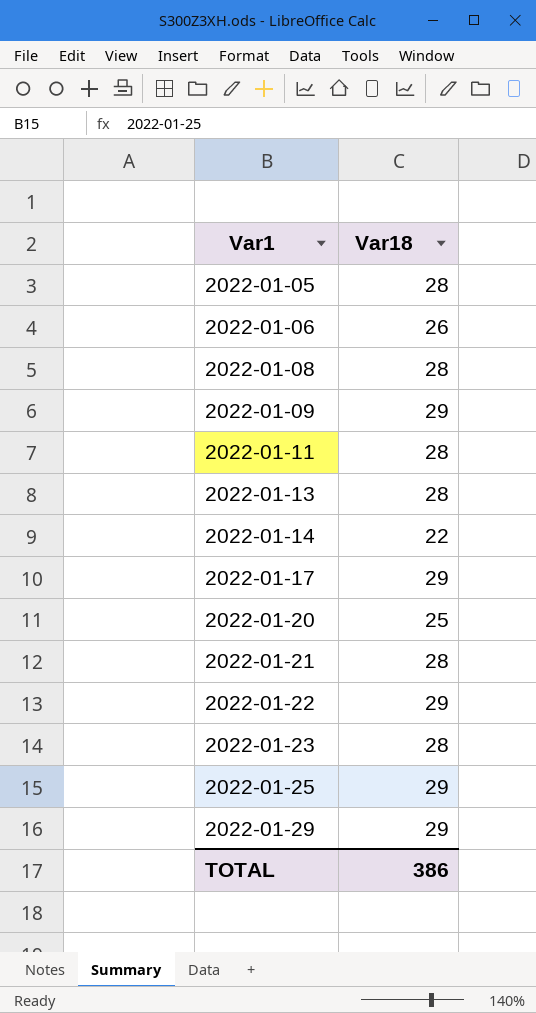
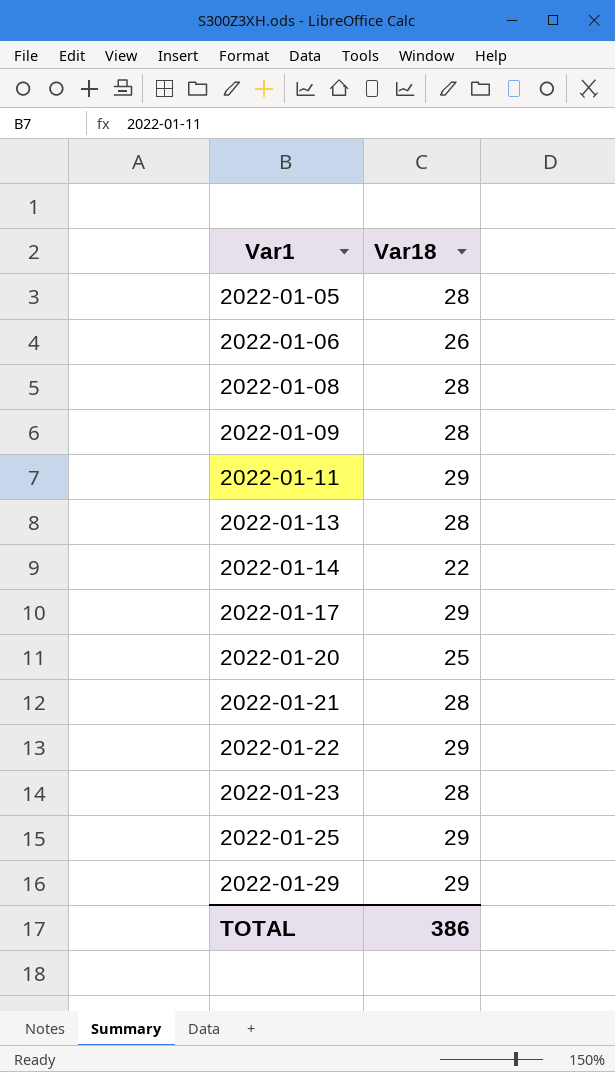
2022-01-09 | Var18: 29 -> 28
2022-01-11 | Var18: 28 -> 29

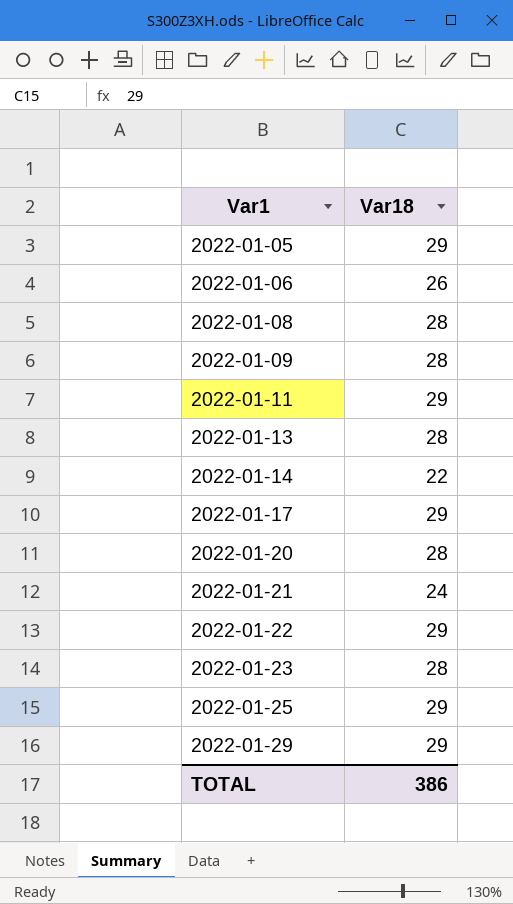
2022-01-05 | Var18: 28 -> 29
2022-01-20 | Var18: 25 -> 28
2022-01-21 | Var18: 28 -> 24

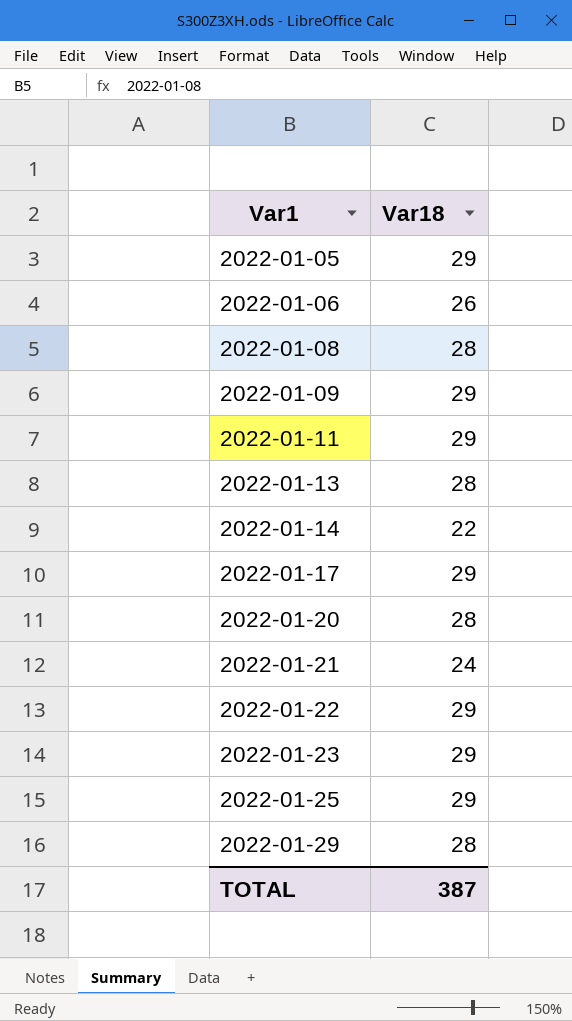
2022-01-09 | Var18: 28 -> 29
2022-01-23 | Var18: 28 -> 29
2022-01-29 | Var18: 29 -> 28
TOTAL | Var18: 386 -> 387

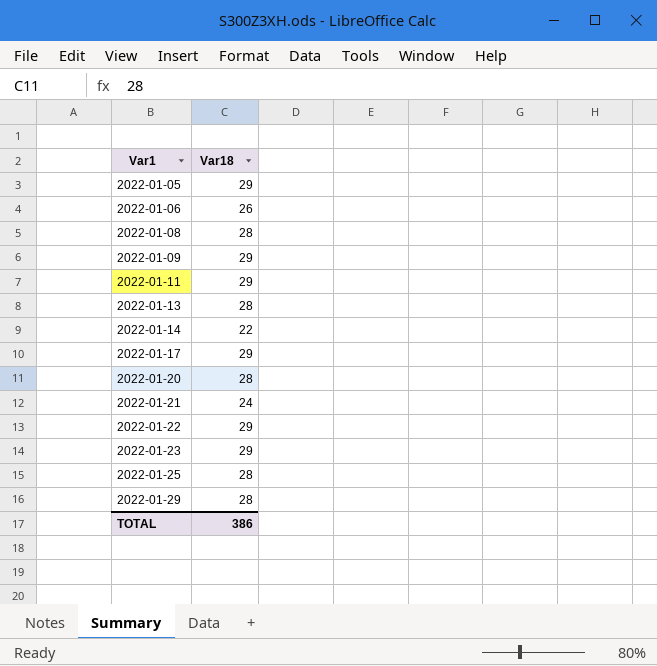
2022-01-25 | Var18: 29 -> 28
TOTAL | Var18: 387 -> 386

